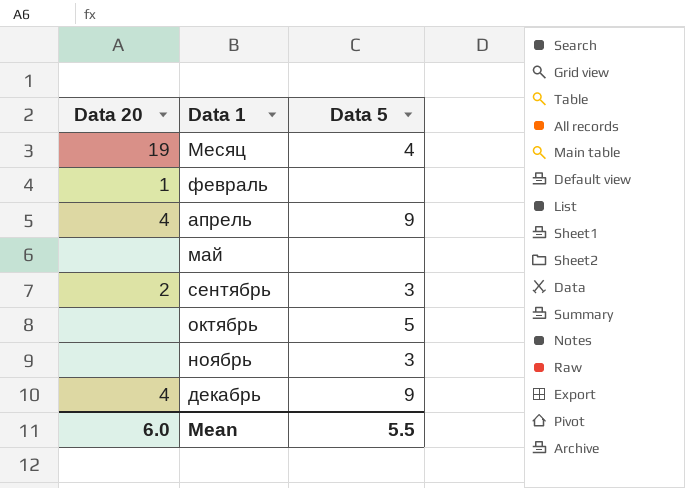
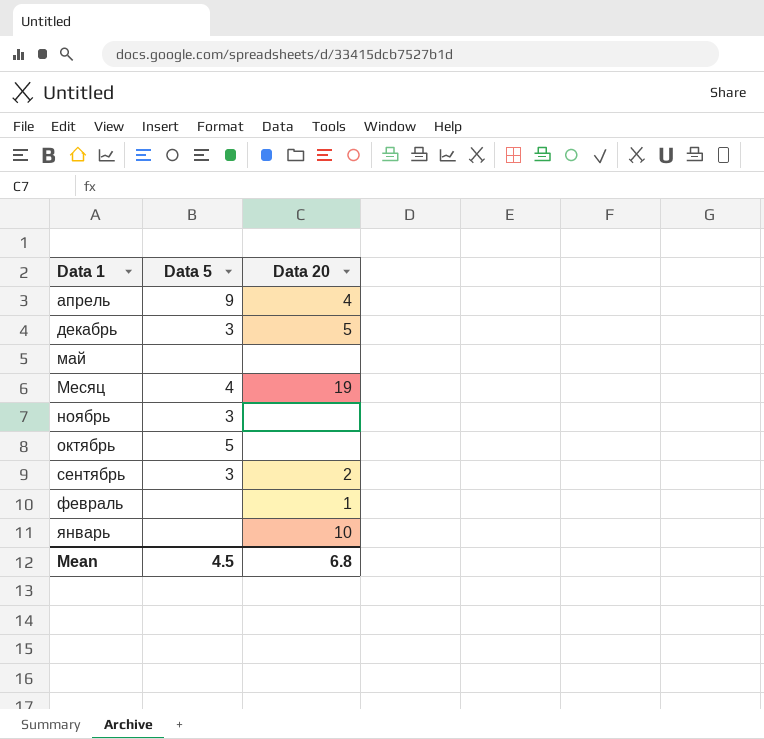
row order: none -> Data 1 ascending
column Data 20 | position: 1 -> 3
декабрь | Data 5: 9 -> 3
декабрь | Data 20: 4 -> 5
row январь: none -> none | 10
Mean | Data 5: 5.5 -> 4.5
Mean | Data 20: 6.0 -> 6.8

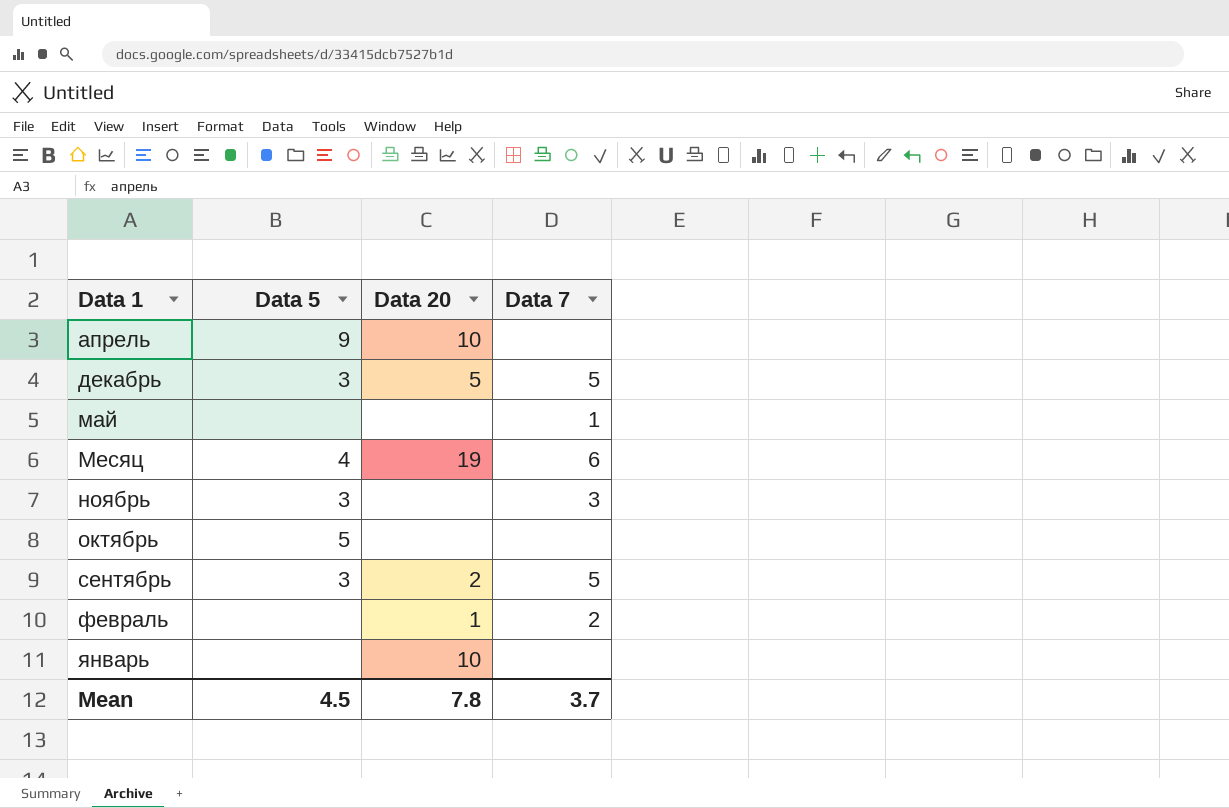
column Data 7 | position: none -> 4
апрель | Data 20: 4 -> 10
Mean | Data 20: 6.8 -> 7.8

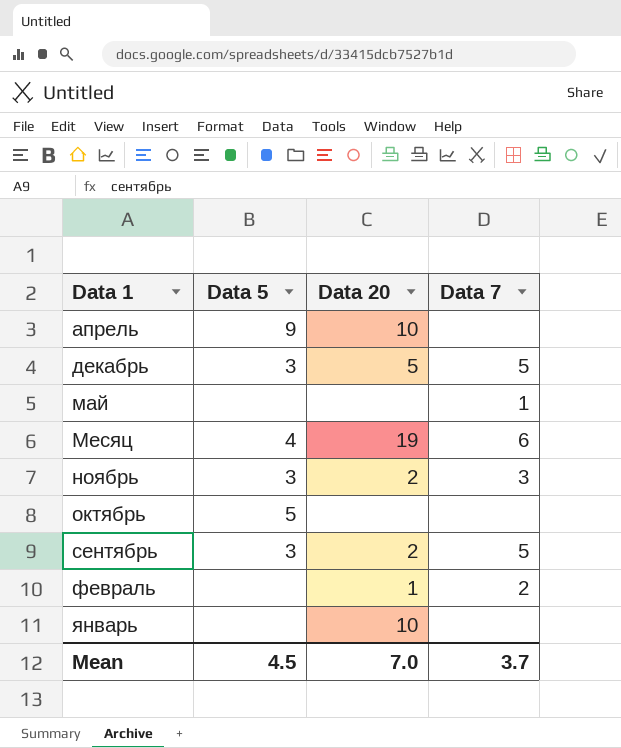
ноябрь | Data 20: none -> 2
Mean | Data 20: 7.8 -> 7.0

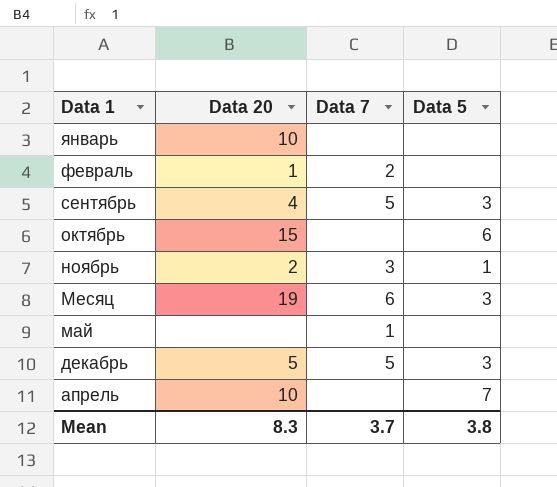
row order: Data 1 ascending -> Data 1 descending
column Data 5 | position: 2 -> 4
сентябрь | Data 20: 2 -> 4
октябрь | Data 20: none -> 15
октябрь | Data 5: 5 -> 6
ноябрь | Data 5: 3 -> 1
Месяц | Data 5: 4 -> 3
апрель | Data 5: 9 -> 7
Mean | Data 20: 7.0 -> 8.3
Mean | Data 5: 4.5 -> 3.8

